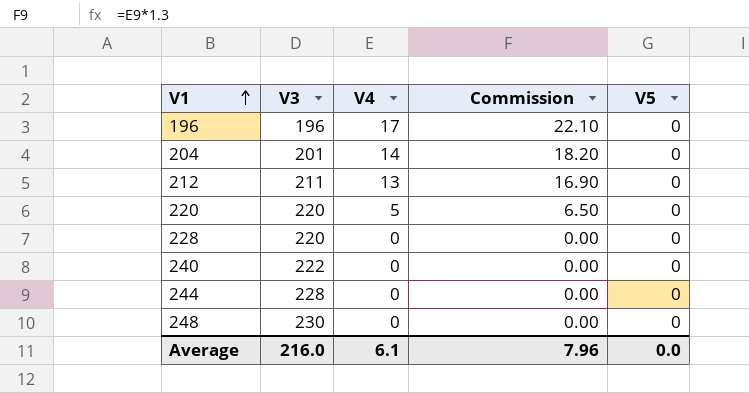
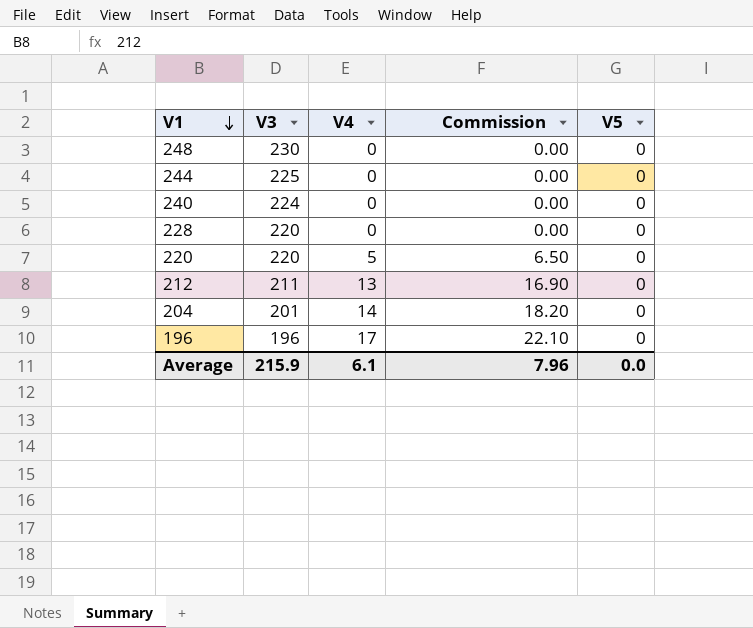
row order: V1 ascending -> V1 descending
244 | V3: 228 -> 225
240 | V3: 222 -> 224
Average | V3: 216.0 -> 215.9

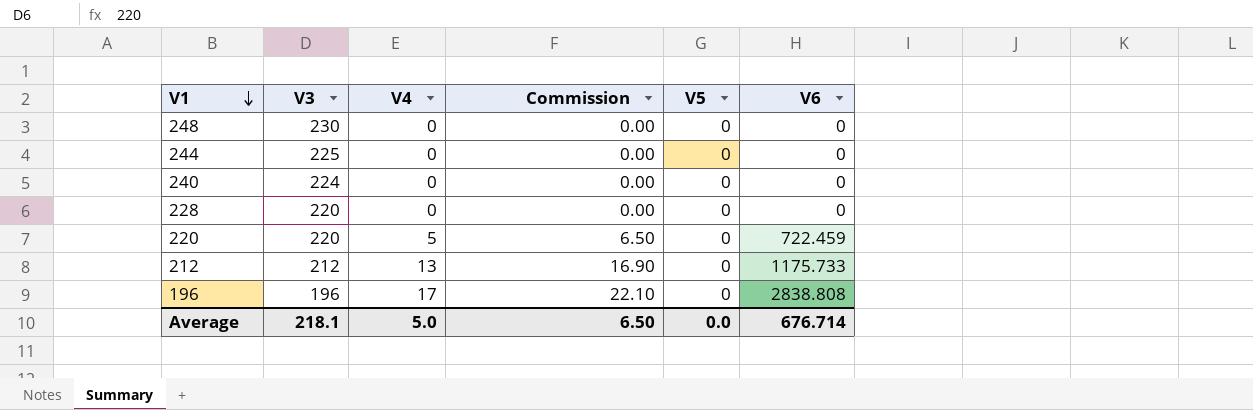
column V6 | position: none -> 6
row 204: 201 | 14 | 18.20 | 0 -> none
212 | V3: 211 -> 212
Average | V3: 215.9 -> 218.1
Average | V4: 6.1 -> 5.0
Average | Commission: 7.96 -> 6.50

